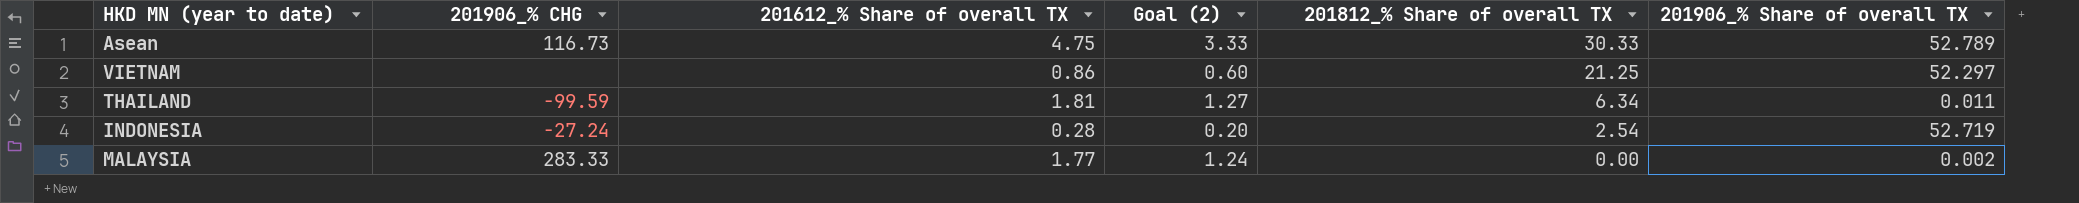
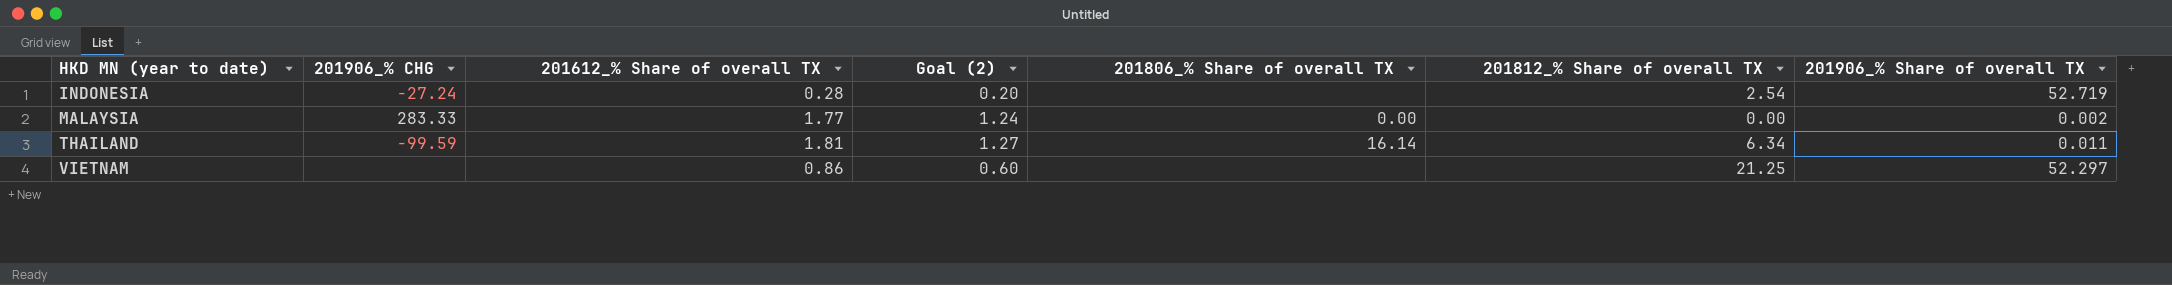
row order: 201812_% Share of overall TX descending -> HKD MN (year to date) ascending
column 201806_% Share of overall TX | position: none -> 5
row Asean: 116.73 | 4.75 | 3.33 | 30.33 | 52.789 -> none

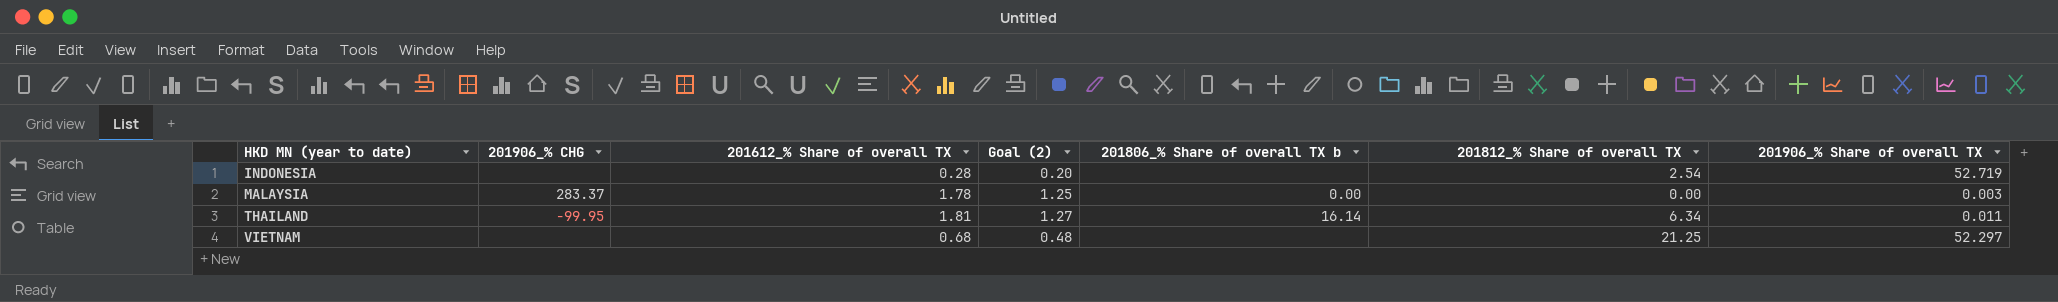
column name: 201806_% Share of overall TX -> 201806_% Share of overall TX b
INDONESIA | 201906_% CHG: -27.24 -> none
MALAYSIA | 201906_% CHG: 283.33 -> 283.37
MALAYSIA | 201612_% Share of overall TX: 1.77 -> 1.78
MALAYSIA | Goal (2): 1.24 -> 1.25
MALAYSIA | 201906_% Share of overall TX: 0.002 -> 0.003
THAILAND | 201906_% CHG: -99.59 -> -99.95
VIETNAM | 201612_% Share of overall TX: 0.86 -> 0.68
VIETNAM | Goal (2): 0.60 -> 0.48

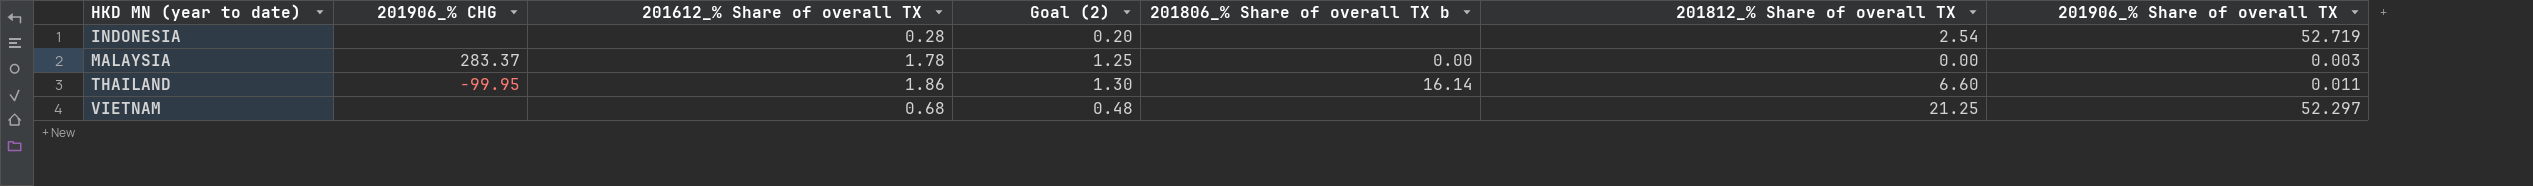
THAILAND | 201612_% Share of overall TX: 1.81 -> 1.86
THAILAND | Goal (2): 1.27 -> 1.30
THAILAND | 201812_% Share of overall TX: 6.34 -> 6.60

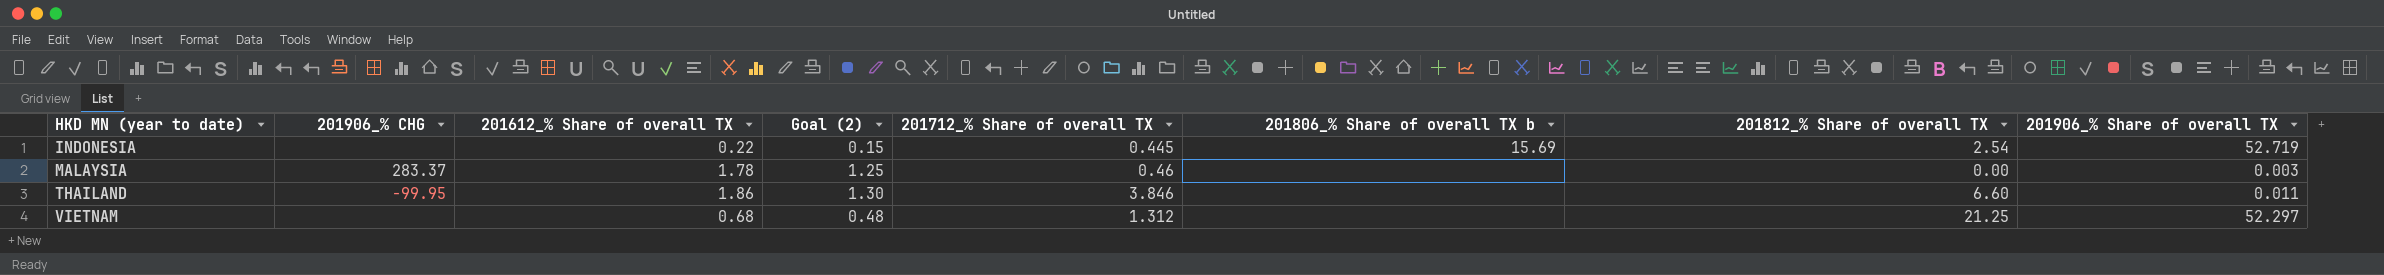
column 201712_% Share of overall TX | position: none -> 5
INDONESIA | 201612_% Share of overall TX: 0.28 -> 0.22
INDONESIA | Goal (2): 0.20 -> 0.15
INDONESIA | 201806_% Share of overall TX b: none -> 15.69
MALAYSIA | 201806_% Share of overall TX b: 0.00 -> none
THAILAND | 201806_% Share of overall TX b: 16.14 -> none

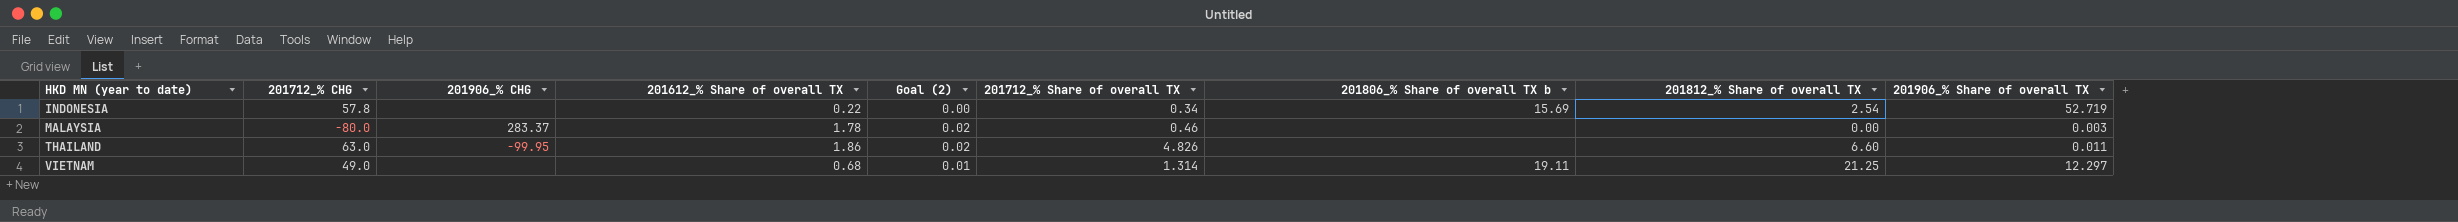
column 201712_% CHG | position: none -> 2
column Goal (2) | formula: [201612_% Share of overall TX] * 0.7 -> [201612_% Share of overall TX] * 0.01
INDONESIA | 201712_% Share of overall TX: 0.445 -> 0.34
THAILAND | 201712_% Share of overall TX: 3.846 -> 4.826
VIETNAM | 201712_% Share of overall TX: 1.312 -> 1.314
VIETNAM | 201806_% Share of overall TX b: none -> 19.11
VIETNAM | 201906_% Share of overall TX: 52.297 -> 12.297

